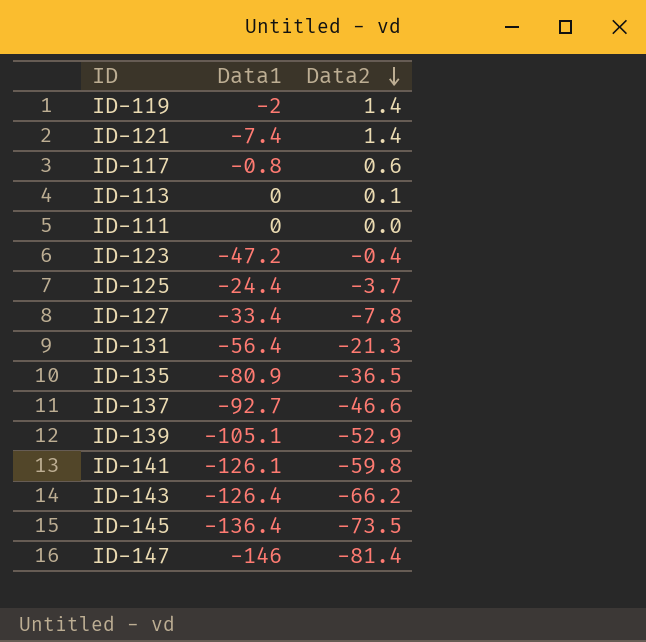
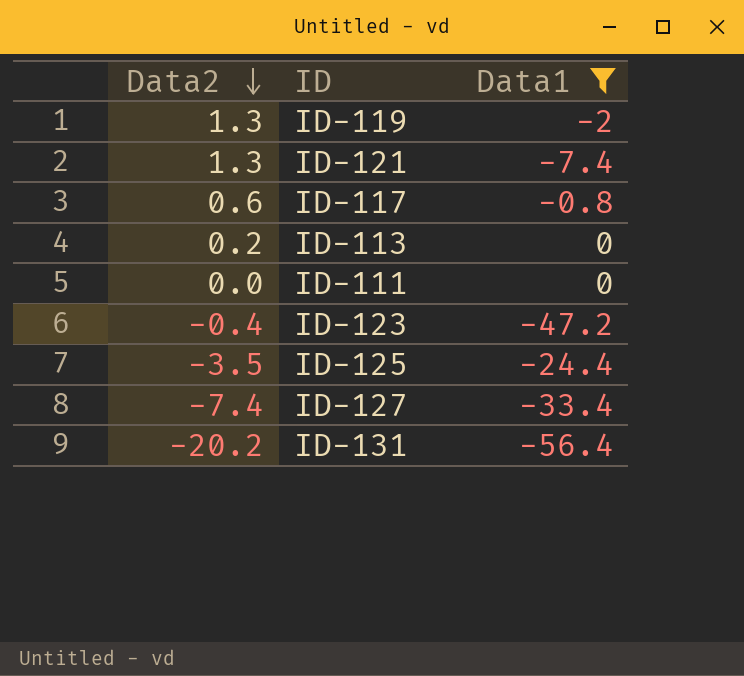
filter: none -> Data1 >= -56.4
column Data2 | position: 3 -> 1
ID-119 | Data2: 1.4 -> 1.3
ID-121 | Data2: 1.4 -> 1.3
ID-113 | Data2: 0.1 -> 0.2
ID-125 | Data2: -3.7 -> -3.5
ID-127 | Data2: -7.8 -> -7.4
ID-131 | Data2: -21.3 -> -20.2

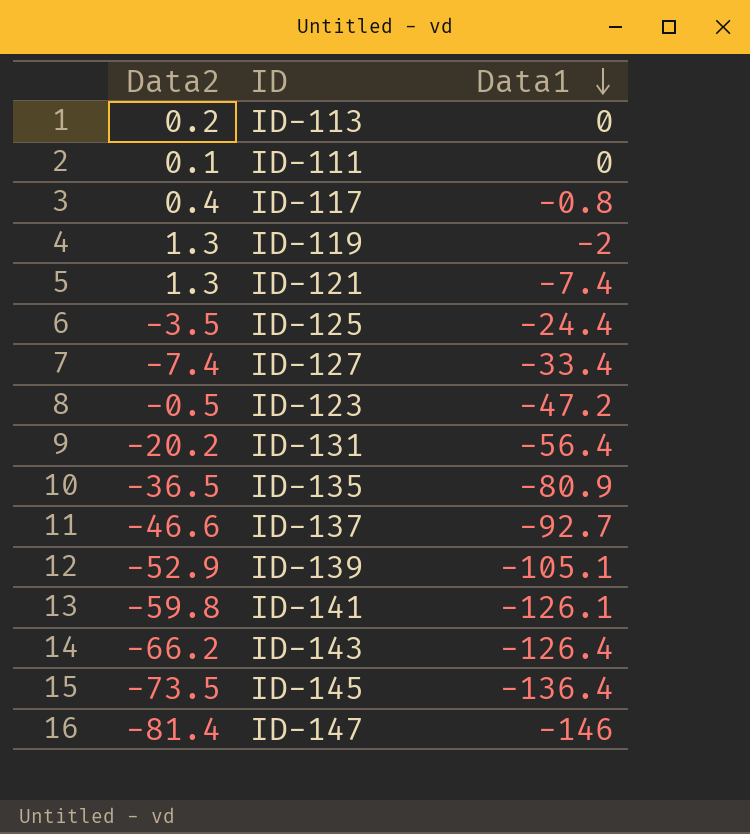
filter: Data1 >= -56.4 -> none
row order: Data2 descending -> Data1 descending
ID-111 | Data2: 0.0 -> 0.1
ID-117 | Data2: 0.6 -> 0.4
ID-123 | Data2: -0.4 -> -0.5

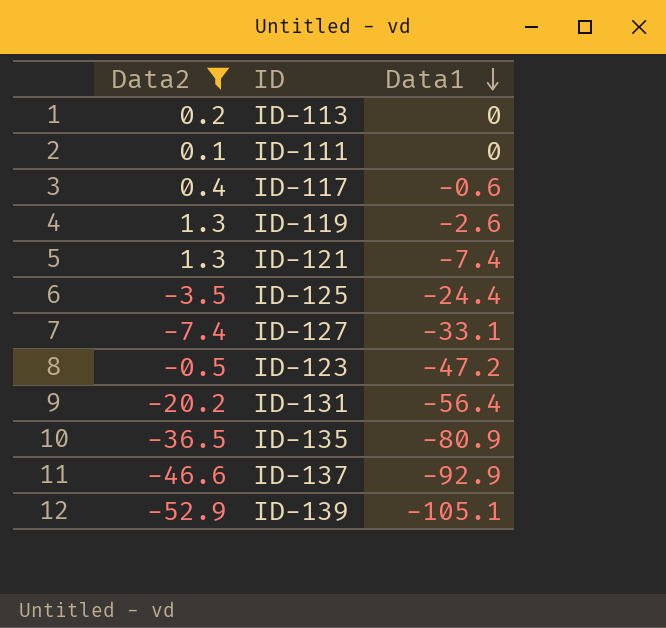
filter: none -> Data2 >= -52.9
ID-117 | Data1: -0.8 -> -0.6
ID-119 | Data1: -2 -> -2.6
ID-127 | Data1: -33.4 -> -33.1
ID-137 | Data1: -92.7 -> -92.9

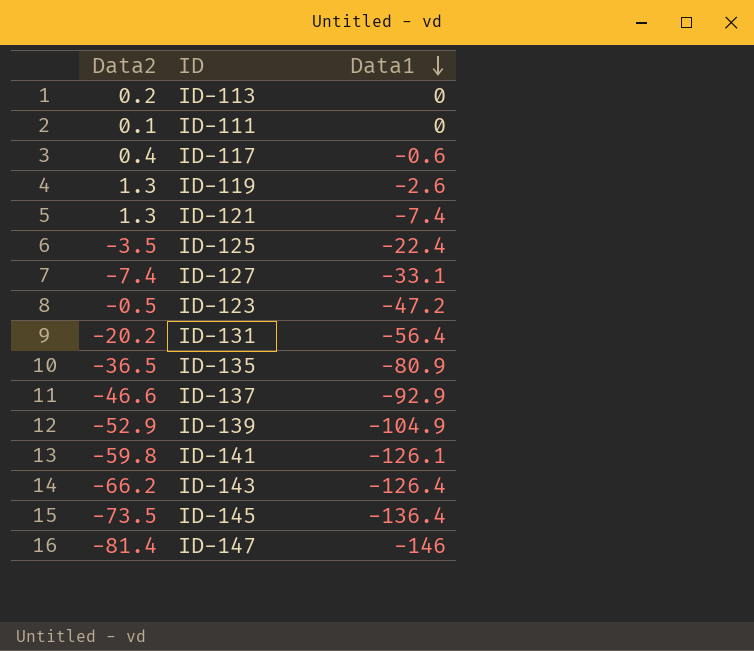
filter: Data2 >= -52.9 -> none
ID-125 | Data1: -24.4 -> -22.4
ID-139 | Data1: -105.1 -> -104.9

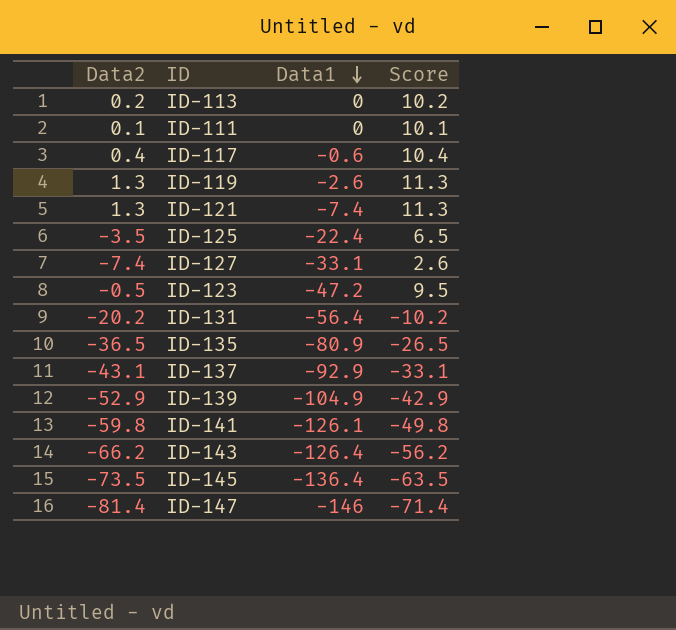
column Score | formula: none -> [Data2] + 10
ID-137 | Data2: -46.6 -> -43.1

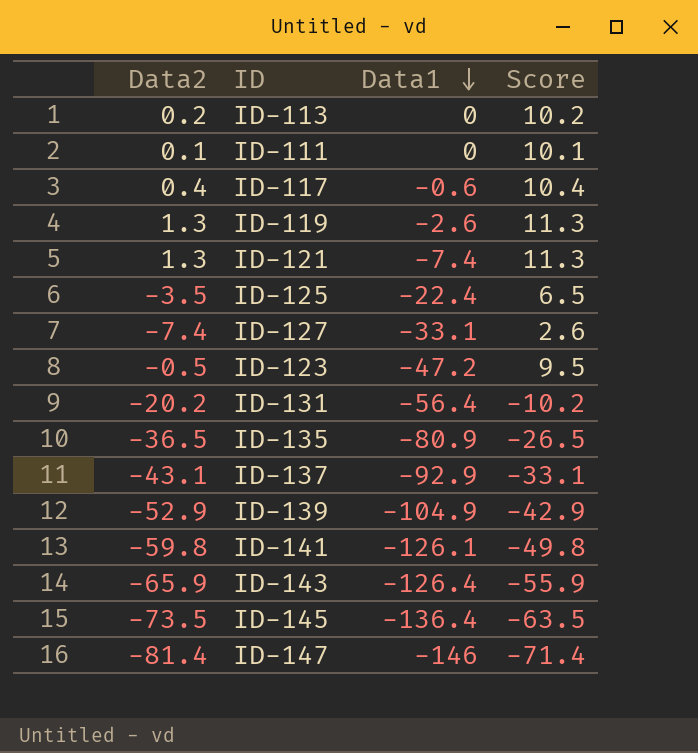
ID-143 | Data2: -66.2 -> -65.9
ID-143 | Score: -56.2 -> -55.9

